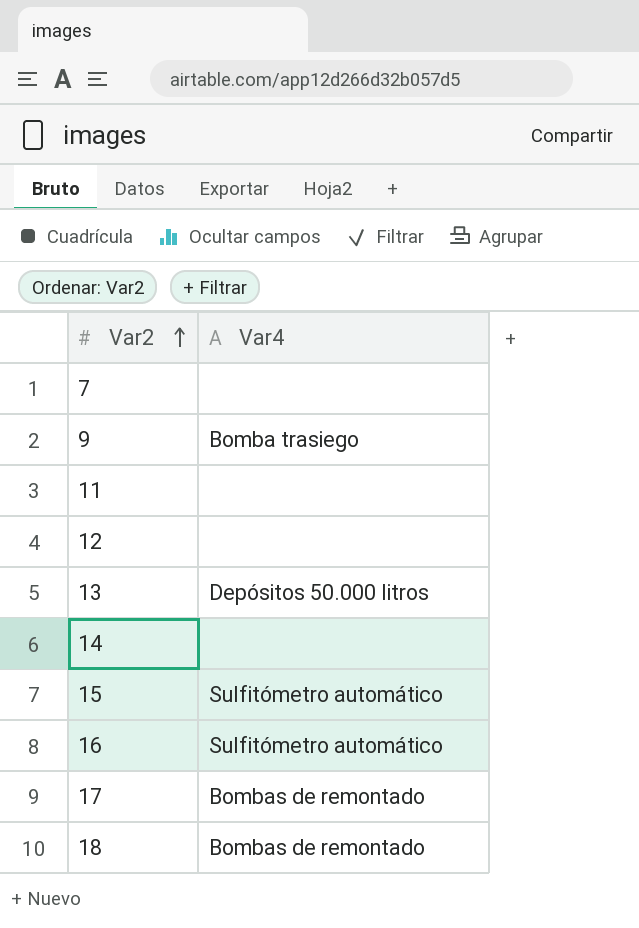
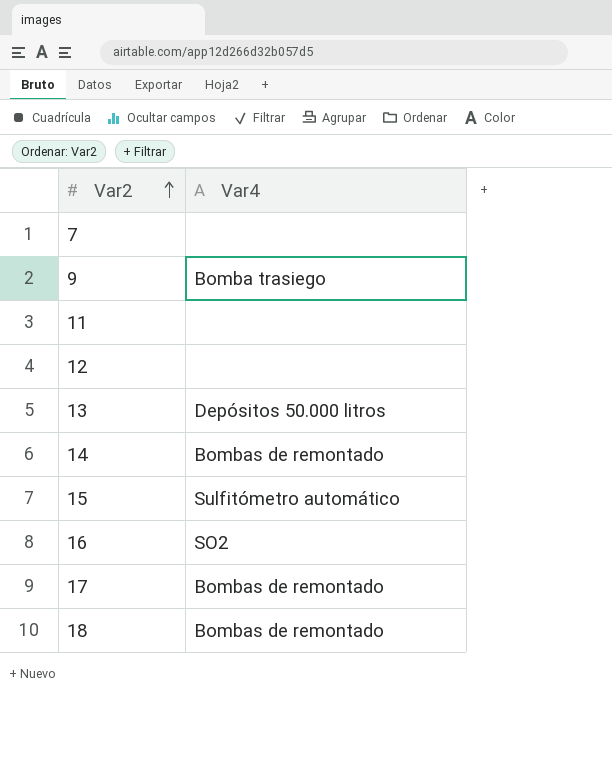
14 | Var4: none -> Bombas de remontado
16 | Var4: Sulfitómetro automático -> SO2

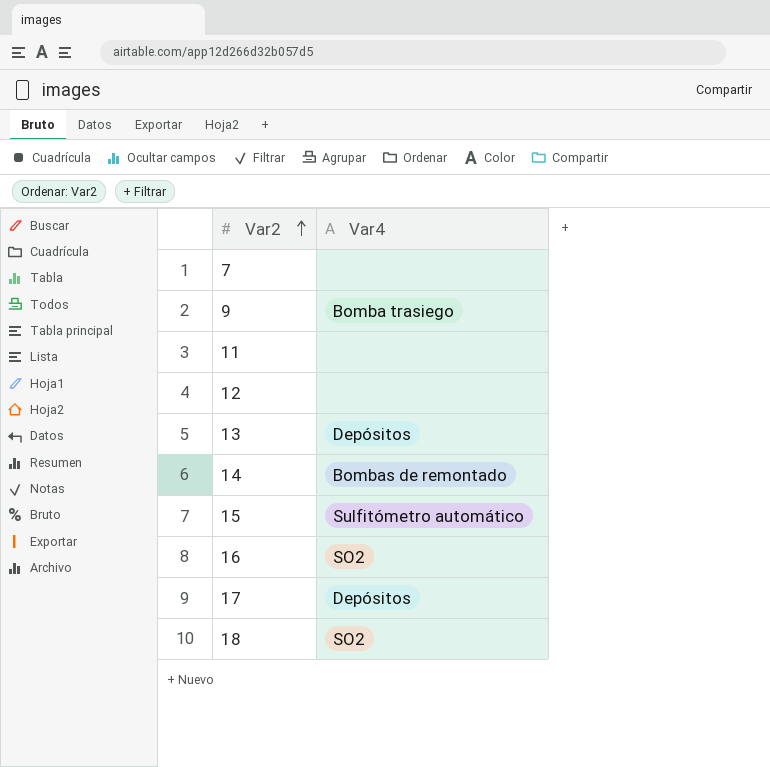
13 | Var4: Depósitos 50.000 litros -> Depósitos
17 | Var4: Bombas de remontado -> Depósitos
18 | Var4: Bombas de remontado -> SO2

